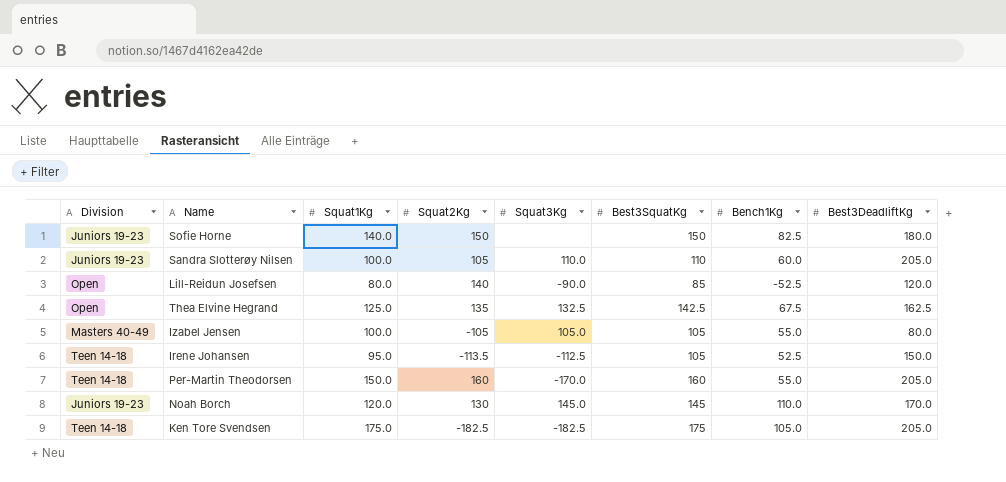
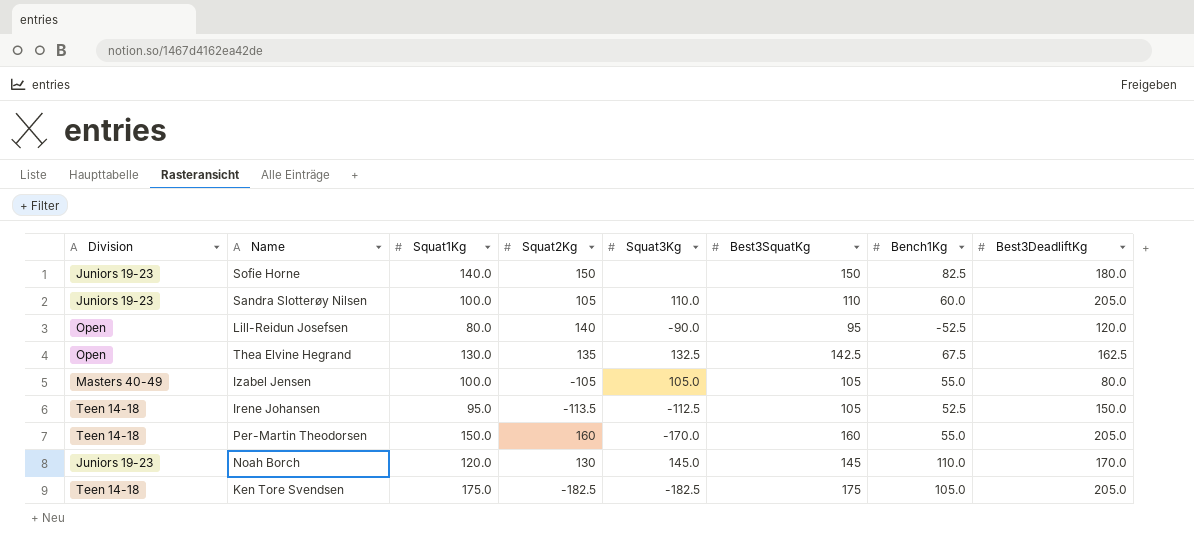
Lill-Reidun Josefsen | Best3SquatKg: 85 -> 95
Thea Elvine Hegrand | Squat1Kg: 125.0 -> 130.0

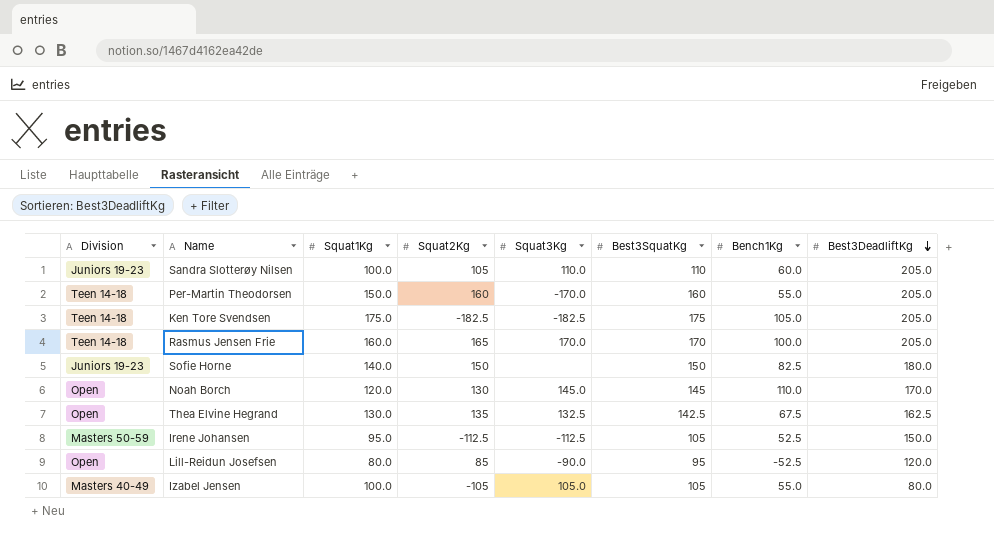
row order: none -> Best3DeadliftKg descending
row Rasmus Jensen Frie: none -> Teen 14-18 | 160.0 | 165 | 170.0 | 170 | 100.0 | 205.0
Noah Borch | Division: Juniors 19-23 -> Open
Irene Johansen | Division: Teen 14-18 -> Masters 50-59
Irene Johansen | Squat2Kg: -113.5 -> -112.5
Lill-Reidun Josefsen | Squat2Kg: 140 -> 85

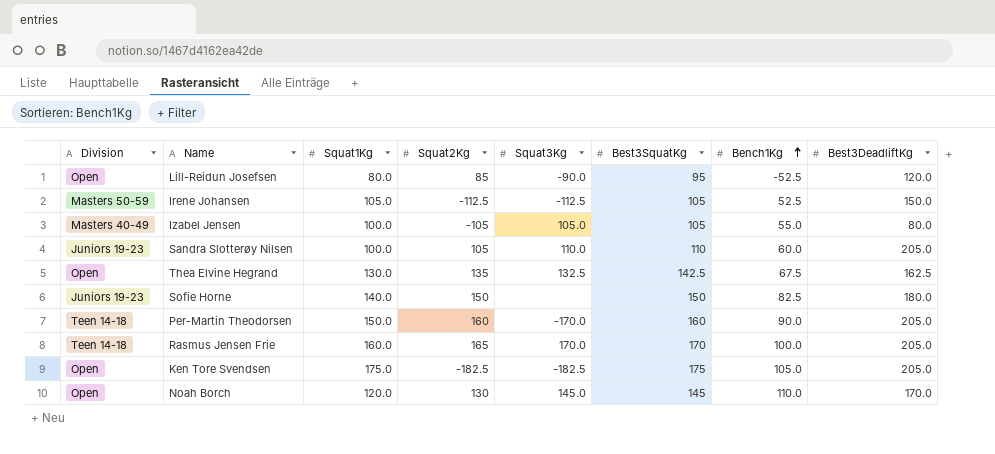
row order: Best3DeadliftKg descending -> Bench1Kg ascending
Irene Johansen | Squat1Kg: 95.0 -> 105.0
Per-Martin Theodorsen | Bench1Kg: 55.0 -> 90.0
Ken Tore Svendsen | Division: Teen 14-18 -> Open

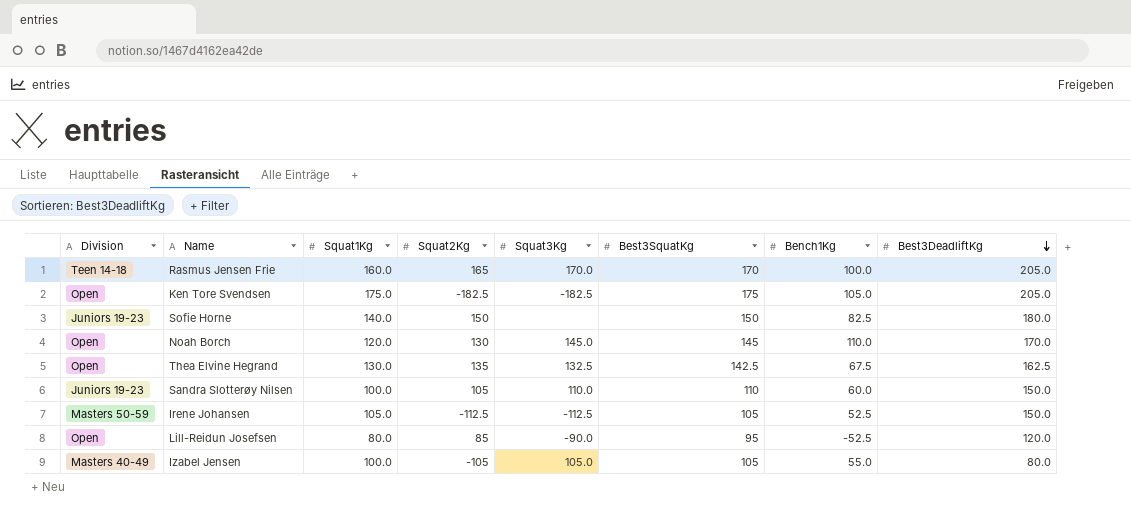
row order: Bench1Kg ascending -> Best3DeadliftKg descending
row Per-Martin Theodorsen: Teen 14-18 | 150.0 | 160 | -170.0 | 160 | 90.0 | 205.0 -> none
Sandra Slotterøy Nilsen | Best3DeadliftKg: 205.0 -> 150.0

